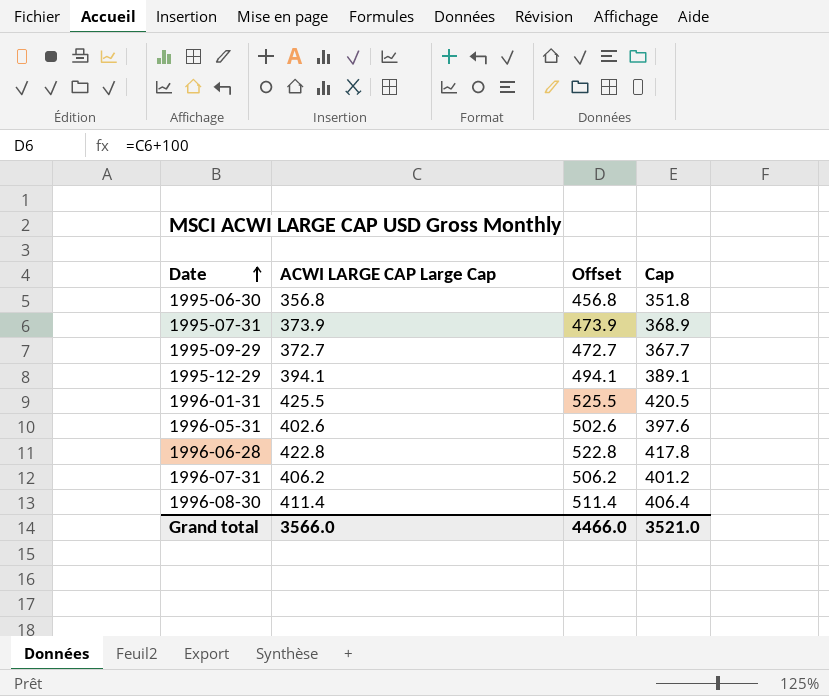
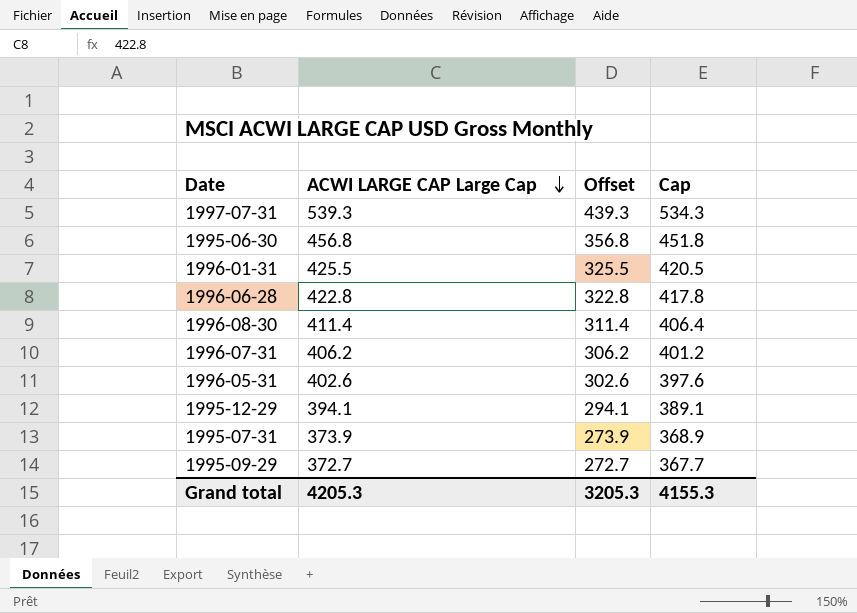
row order: Date ascending -> ACWI LARGE CAP Large Cap descending
column Offset | formula: [ACWI LARGE CAP Large Cap] + 100 -> [ACWI LARGE CAP Large Cap] - 100
row 1997-07-31: none -> 539.3 | 439.3 | 534.3
1995-06-30 | ACWI LARGE CAP Large Cap: 356.8 -> 456.8
1995-06-30 | Cap: 351.8 -> 451.8
Grand total | ACWI LARGE CAP Large Cap: 3566.0 -> 4205.3
Grand total | Offset: 4466.0 -> 3205.3
Grand total | Cap: 3521.0 -> 4155.3

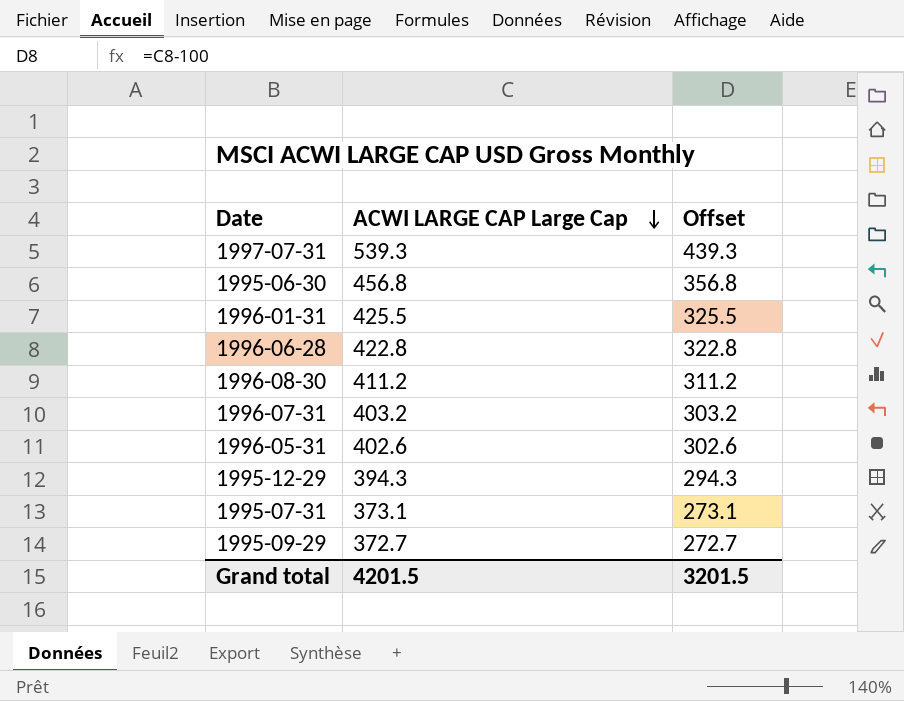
column Cap | formula: [ACWI LARGE CAP Large Cap] - 5 -> none
1996-08-30 | ACWI LARGE CAP Large Cap: 411.4 -> 411.2
1996-08-30 | Offset: 311.4 -> 311.2
1996-07-31 | ACWI LARGE CAP Large Cap: 406.2 -> 403.2
1996-07-31 | Offset: 306.2 -> 303.2
1995-12-29 | ACWI LARGE CAP Large Cap: 394.1 -> 394.3
1995-12-29 | Offset: 294.1 -> 294.3
1995-07-31 | ACWI LARGE CAP Large Cap: 373.9 -> 373.1
1995-07-31 | Offset: 273.9 -> 273.1
Grand total | ACWI LARGE CAP Large Cap: 4205.3 -> 4201.5
Grand total | Offset: 3205.3 -> 3201.5

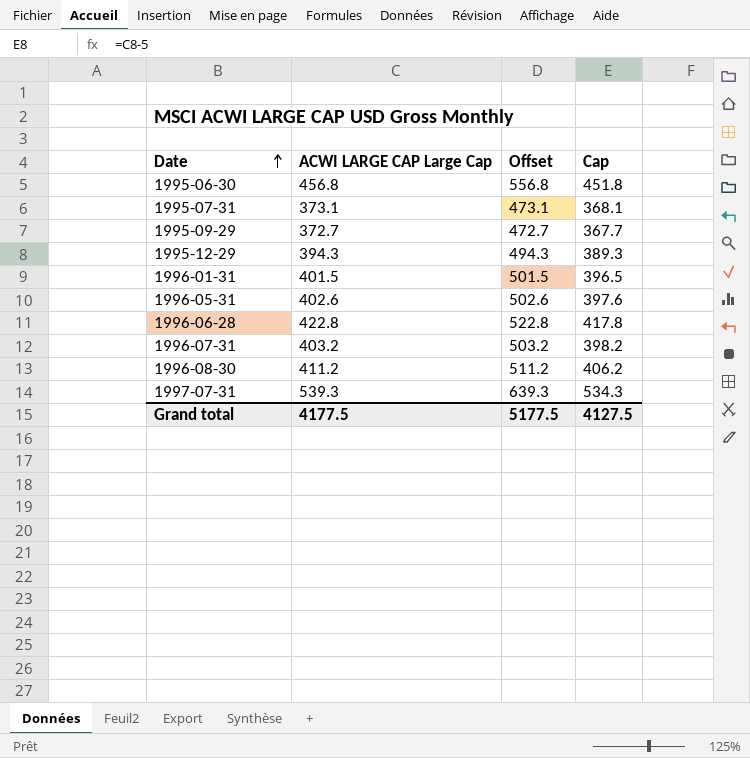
row order: ACWI LARGE CAP Large Cap descending -> Date ascending
column Offset | formula: [ACWI LARGE CAP Large Cap] - 100 -> [ACWI LARGE CAP Large Cap] + 100
column Cap | formula: none -> [ACWI LARGE CAP Large Cap] - 5
1996-01-31 | ACWI LARGE CAP Large Cap: 425.5 -> 401.5
Grand total | ACWI LARGE CAP Large Cap: 4201.5 -> 4177.5
Grand total | Offset: 3201.5 -> 5177.5

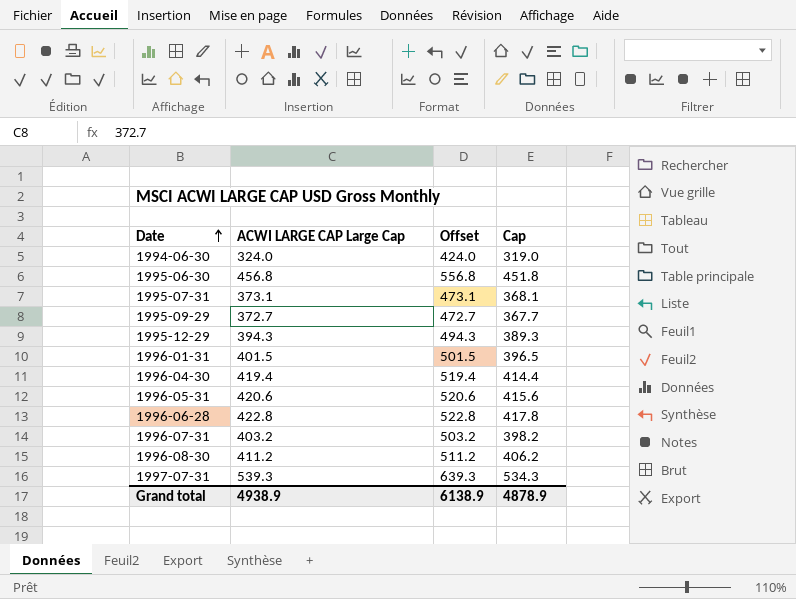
row 1994-06-30: none -> 324.0 | 424.0 | 319.0
row 1996-04-30: none -> 419.4 | 519.4 | 414.4
1996-05-31 | ACWI LARGE CAP Large Cap: 402.6 -> 420.6
1996-05-31 | Offset: 502.6 -> 520.6
1996-05-31 | Cap: 397.6 -> 415.6
Grand total | ACWI LARGE CAP Large Cap: 4177.5 -> 4938.9
Grand total | Offset: 5177.5 -> 6138.9
Grand total | Cap: 4127.5 -> 4878.9

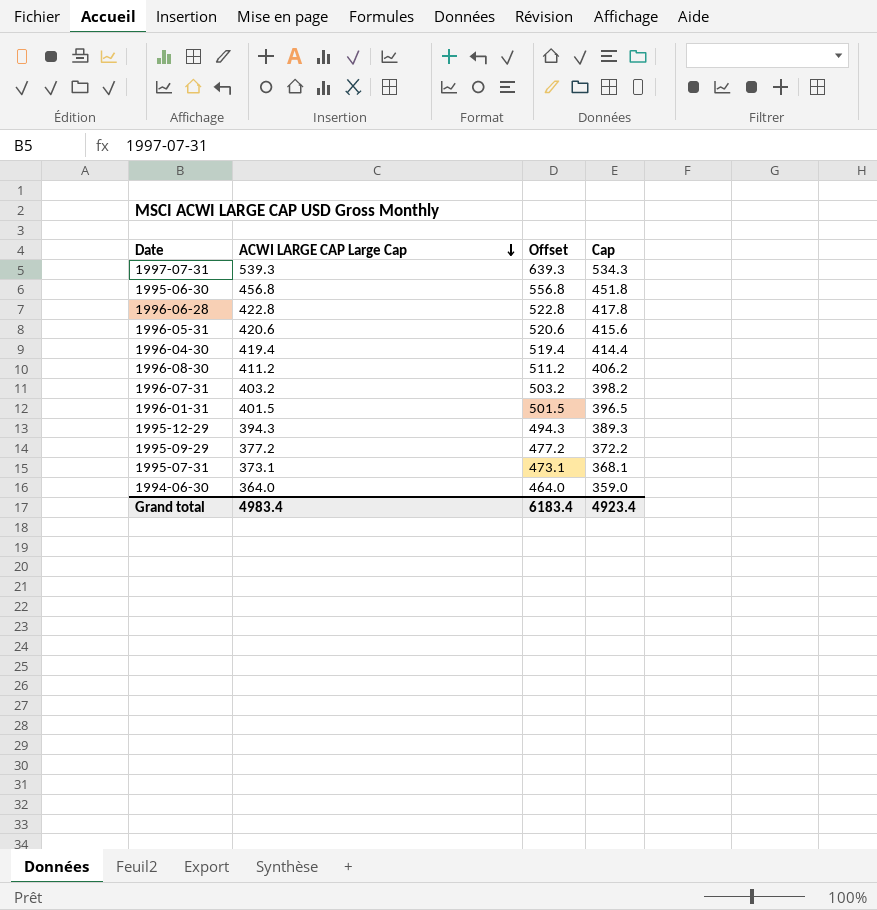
row order: Date ascending -> ACWI LARGE CAP Large Cap descending
1995-09-29 | ACWI LARGE CAP Large Cap: 372.7 -> 377.2
1995-09-29 | Offset: 472.7 -> 477.2
1995-09-29 | Cap: 367.7 -> 372.2
1994-06-30 | ACWI LARGE CAP Large Cap: 324.0 -> 364.0
1994-06-30 | Offset: 424.0 -> 464.0
1994-06-30 | Cap: 319.0 -> 359.0
Grand total | ACWI LARGE CAP Large Cap: 4938.9 -> 4983.4
Grand total | Offset: 6138.9 -> 6183.4
Grand total | Cap: 4878.9 -> 4923.4

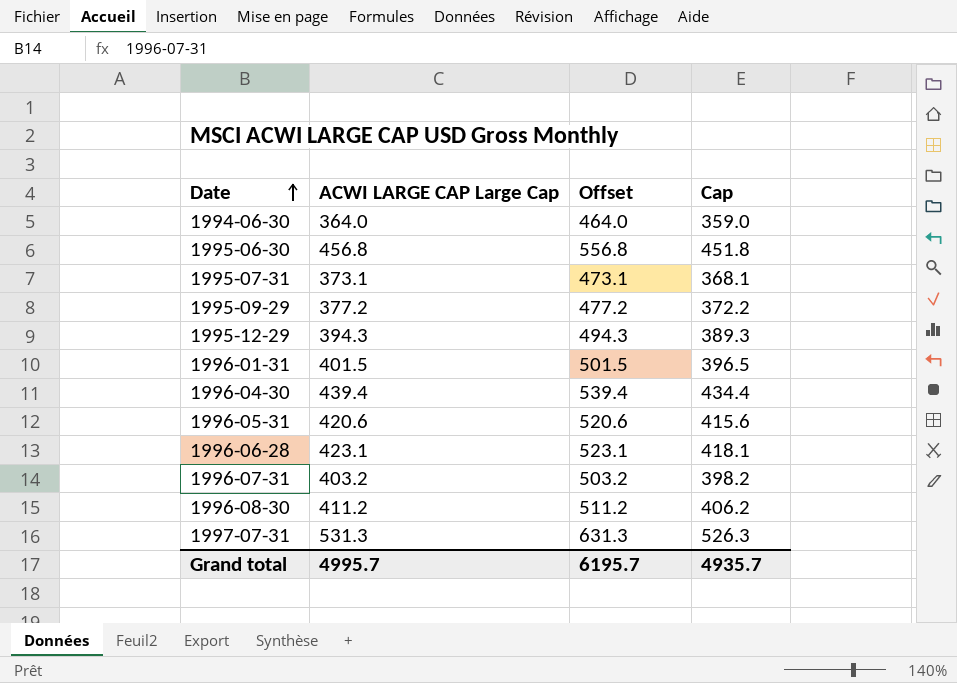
row order: ACWI LARGE CAP Large Cap descending -> Date ascending
1996-04-30 | ACWI LARGE CAP Large Cap: 419.4 -> 439.4
1996-04-30 | Offset: 519.4 -> 539.4
1996-04-30 | Cap: 414.4 -> 434.4
1996-06-28 | ACWI LARGE CAP Large Cap: 422.8 -> 423.1
1996-06-28 | Offset: 522.8 -> 523.1
1996-06-28 | Cap: 417.8 -> 418.1
1997-07-31 | ACWI LARGE CAP Large Cap: 539.3 -> 531.3
1997-07-31 | Offset: 639.3 -> 631.3
1997-07-31 | Cap: 534.3 -> 526.3
Grand total | ACWI LARGE CAP Large Cap: 4983.4 -> 4995.7
Grand total | Offset: 6183.4 -> 6195.7
Grand total | Cap: 4923.4 -> 4935.7

